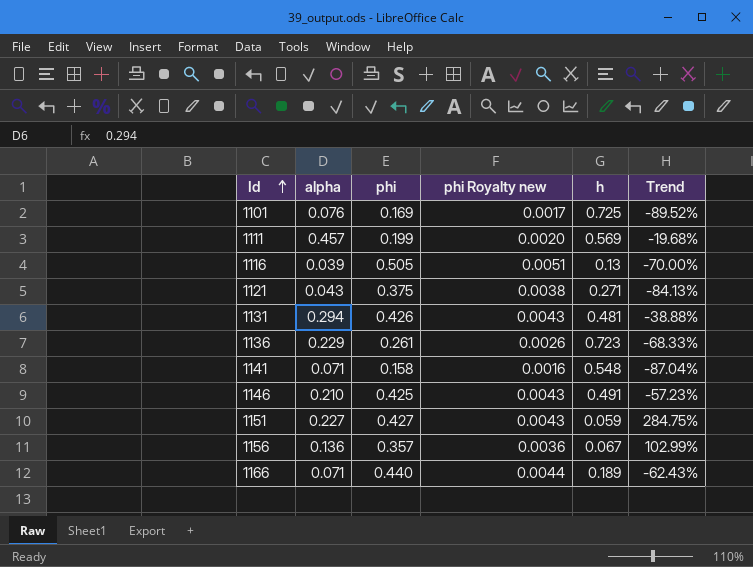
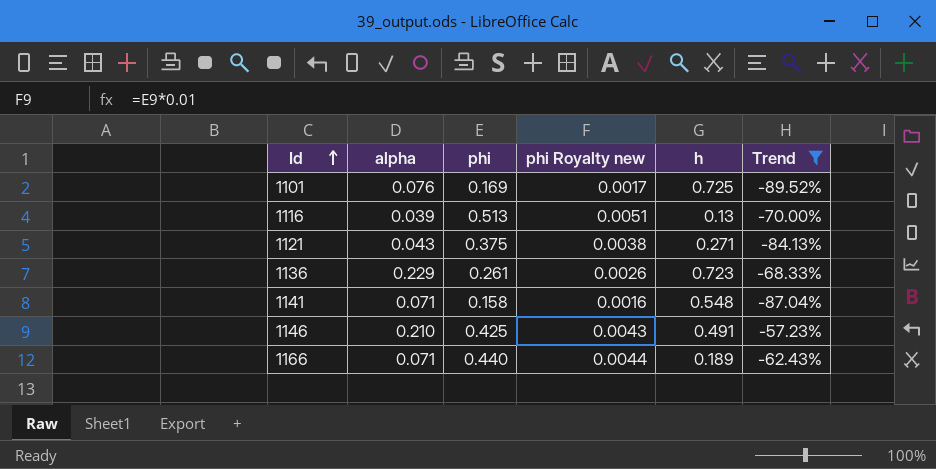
filter: none -> Trend <= -57.23%
1116 | phi: 0.505 -> 0.513

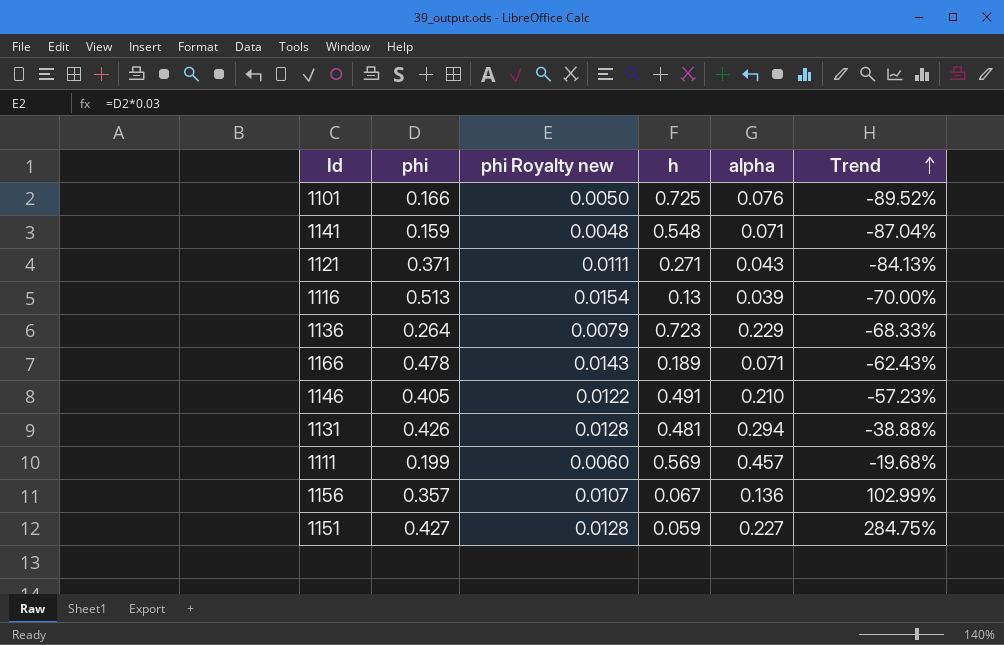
filter: Trend <= -57.23% -> none
row order: Id ascending -> Trend ascending
column phi Royalty new | formula: [phi] * 0.01 -> [phi] * 0.03
column alpha | position: 2 -> 5
1101 | phi: 0.169 -> 0.166
1141 | phi: 0.158 -> 0.159
1121 | phi: 0.375 -> 0.371
1136 | phi: 0.261 -> 0.264
1166 | phi: 0.440 -> 0.478
1146 | phi: 0.425 -> 0.405

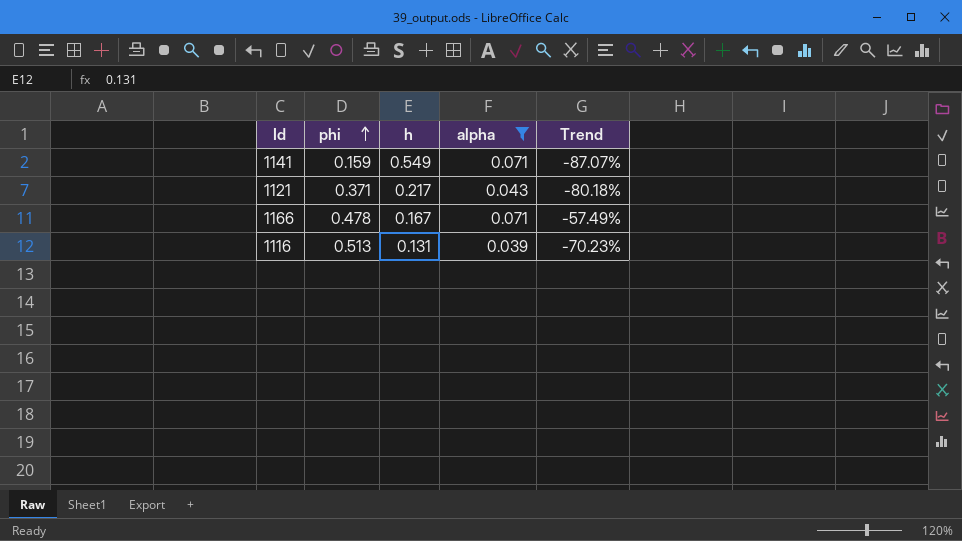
filter: none -> alpha <= 0.071
row order: Trend ascending -> phi ascending
column phi Royalty new | formula: [phi] * 0.03 -> none
1141 | h: 0.548 -> 0.549
1141 | Trend: -87.04% -> -87.07%
1121 | h: 0.271 -> 0.217
1121 | Trend: -84.13% -> -80.18%
1166 | h: 0.189 -> 0.167
1166 | Trend: -62.43% -> -57.49%
1116 | h: 0.13 -> 0.131
1116 | Trend: -70.00% -> -70.23%

